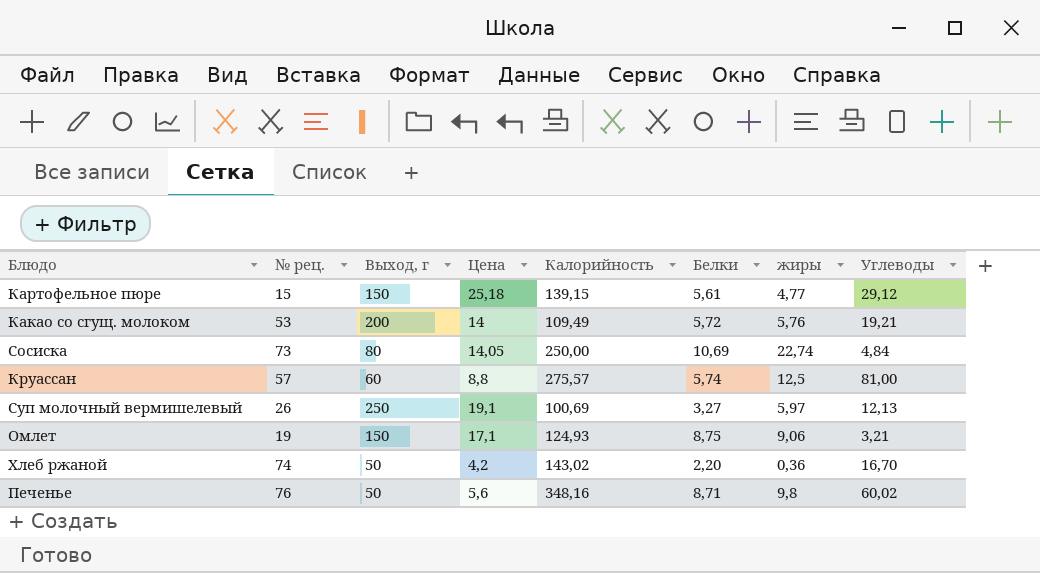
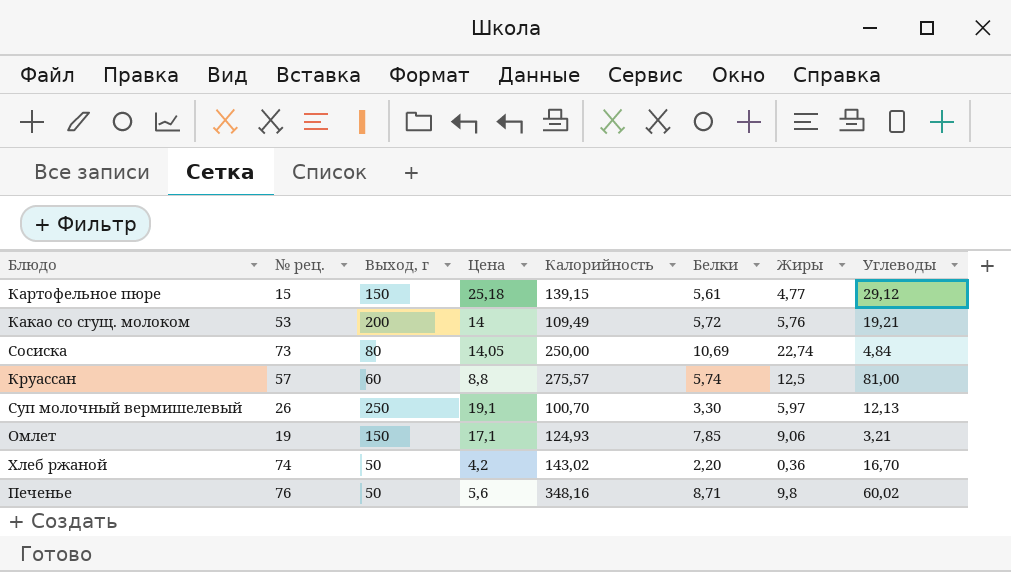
column name: жиры -> Жиры
Суп молочный вермишелевый | Калорийность: 100,69 -> 100,70
Суп молочный вермишелевый | Белки: 3,27 -> 3,30
Омлет | Белки: 8,75 -> 7,85

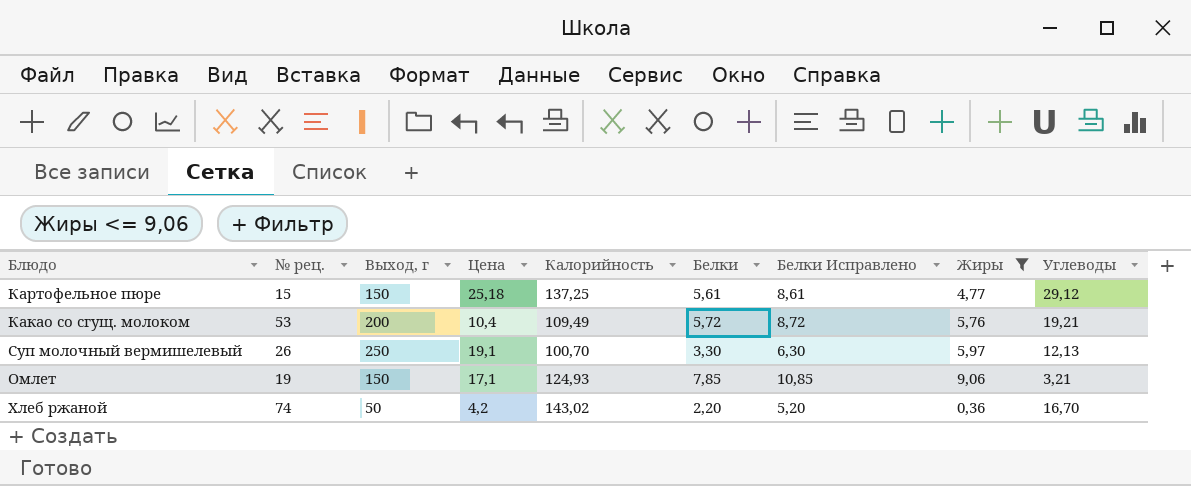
filter: none -> Жиры <= 9,06
column Белки Исправлено | formula: none -> [Белки] + 3
Картофельное пюре | Калорийность: 139,15 -> 137,25
Какао со сгущ. молоком | Цена: 14 -> 10,4

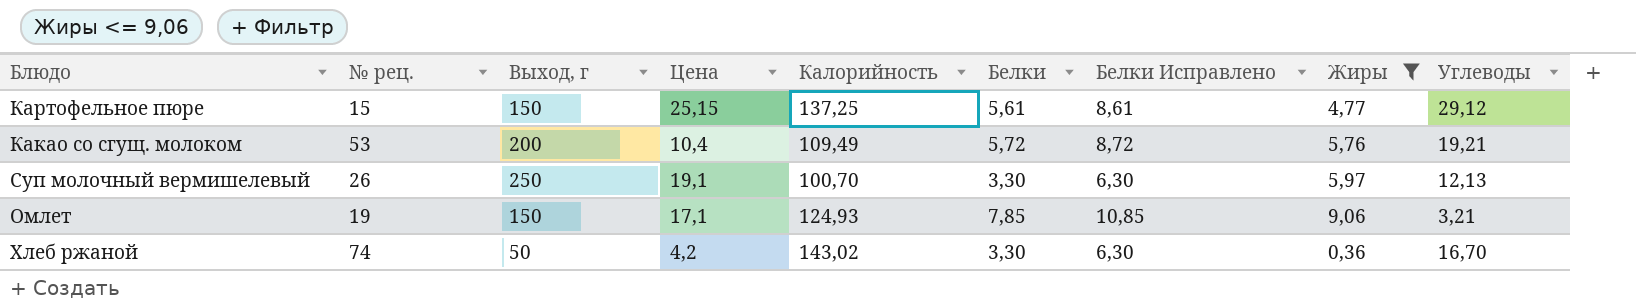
Картофельное пюре | Цена: 25,18 -> 25,15
Хлеб ржаной | Белки: 2,20 -> 3,30
Хлеб ржаной | Белки Исправлено: 5,20 -> 6,30

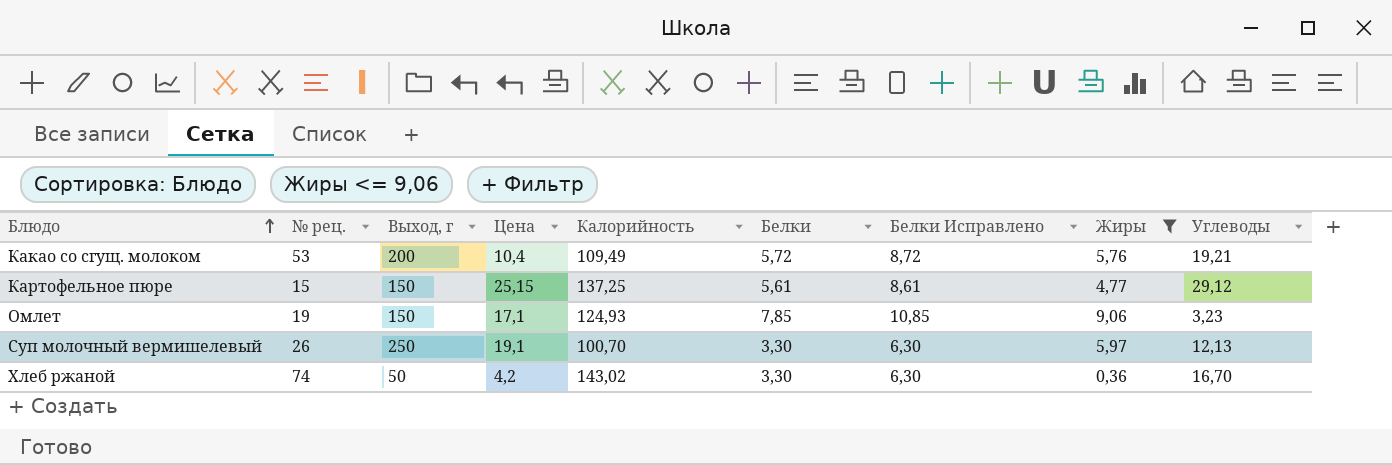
row order: none -> Блюдо ascending
Омлет | Углеводы: 3,21 -> 3,23

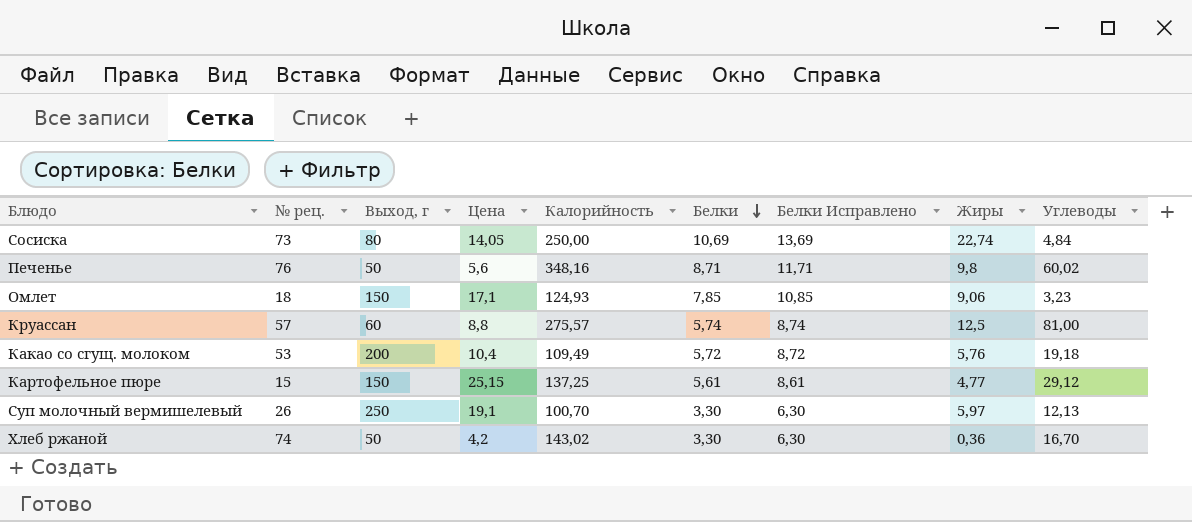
filter: Жиры <= 9,06 -> none
row order: Блюдо ascending -> Белки descending
Омлет | № рец.: 19 -> 18
Какао со сгущ. молоком | Углеводы: 19,21 -> 19,18

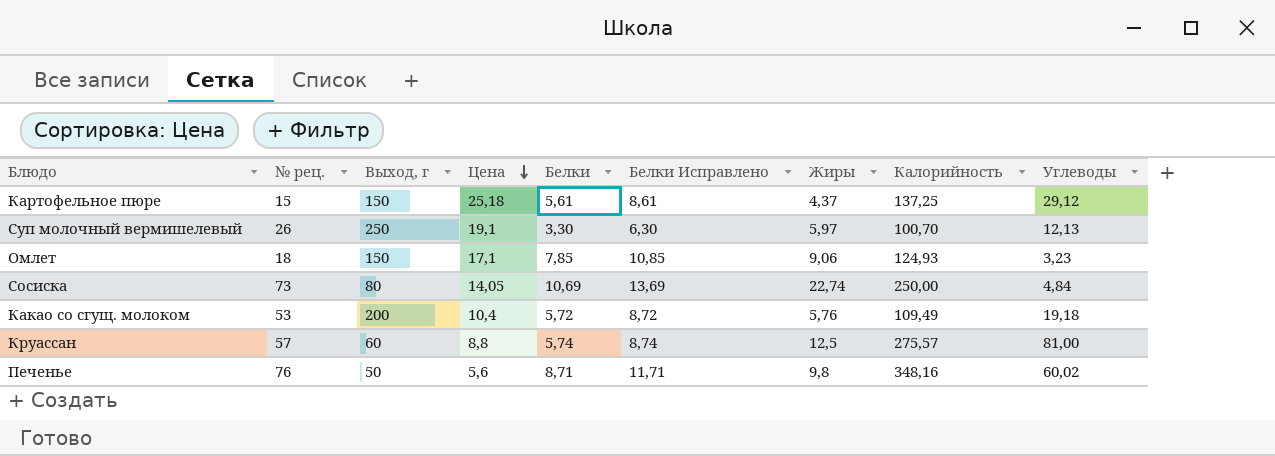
row order: Белки descending -> Цена descending
column Калорийность | position: 5 -> 8
row Хлеб ржаной: 74 | 50 | 4,2 | 143,02 | 3,30 | 6,30 | 0,36 | 16,70 -> none
Картофельное пюре | Цена: 25,15 -> 25,18
Картофельное пюре | Жиры: 4,77 -> 4,37

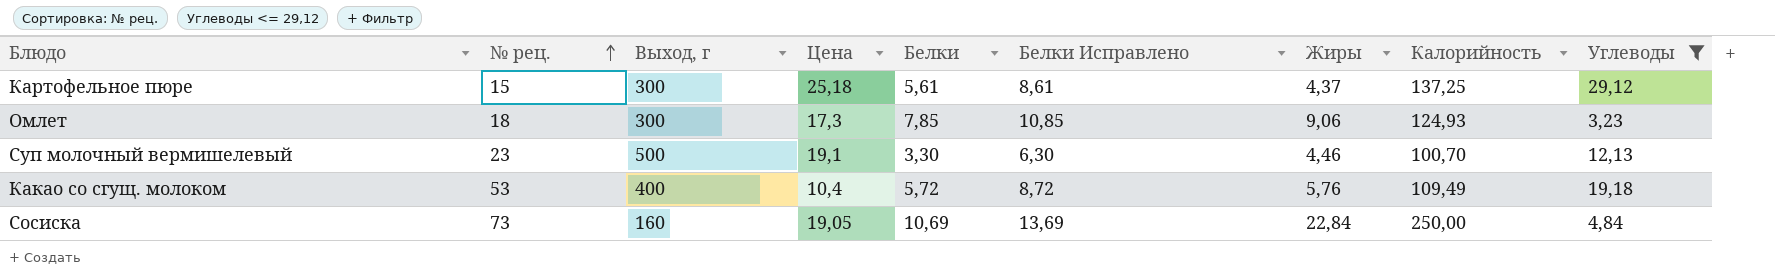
filter: none -> Углеводы <= 29,12
row order: Цена descending -> № рец. ascending
Картофельное пюре | Выход, г: 150 -> 300
Омлет | Выход, г: 150 -> 300
Омлет | Цена: 17,1 -> 17,3
Суп молочный вермишелевый | № рец.: 26 -> 23
Суп молочный вермишелевый | Выход, г: 250 -> 500
Суп молочный вермишелевый | Жиры: 5,97 -> 4,46
Какао со сгущ. молоком | Выход, г: 200 -> 400
Сосиска | Выход, г: 80 -> 160
Сосиска | Цена: 14,05 -> 19,05
Сосиска | Жиры: 22,74 -> 22,84

